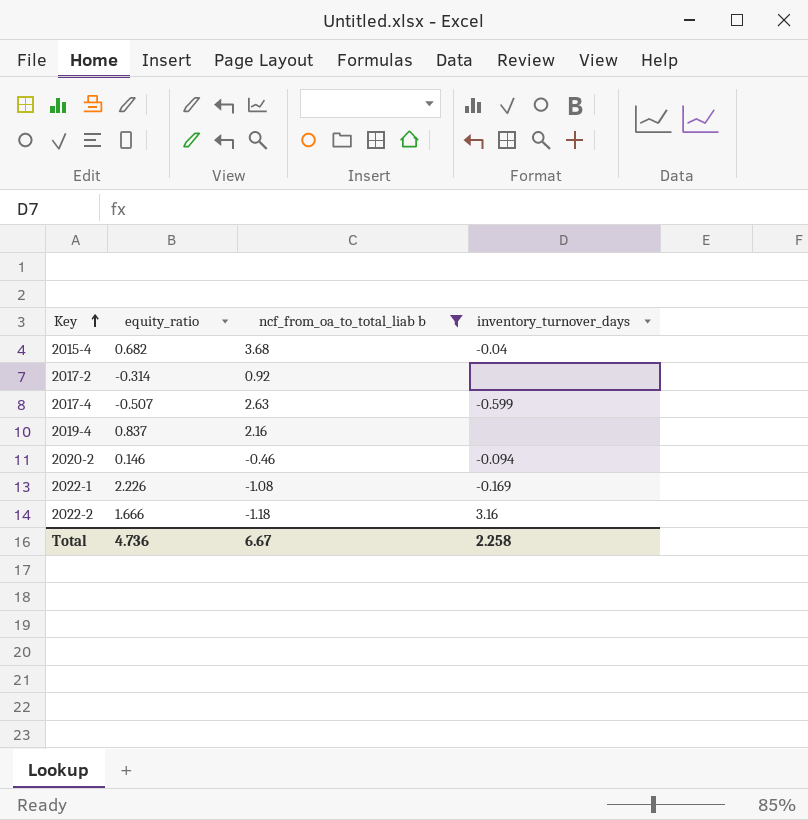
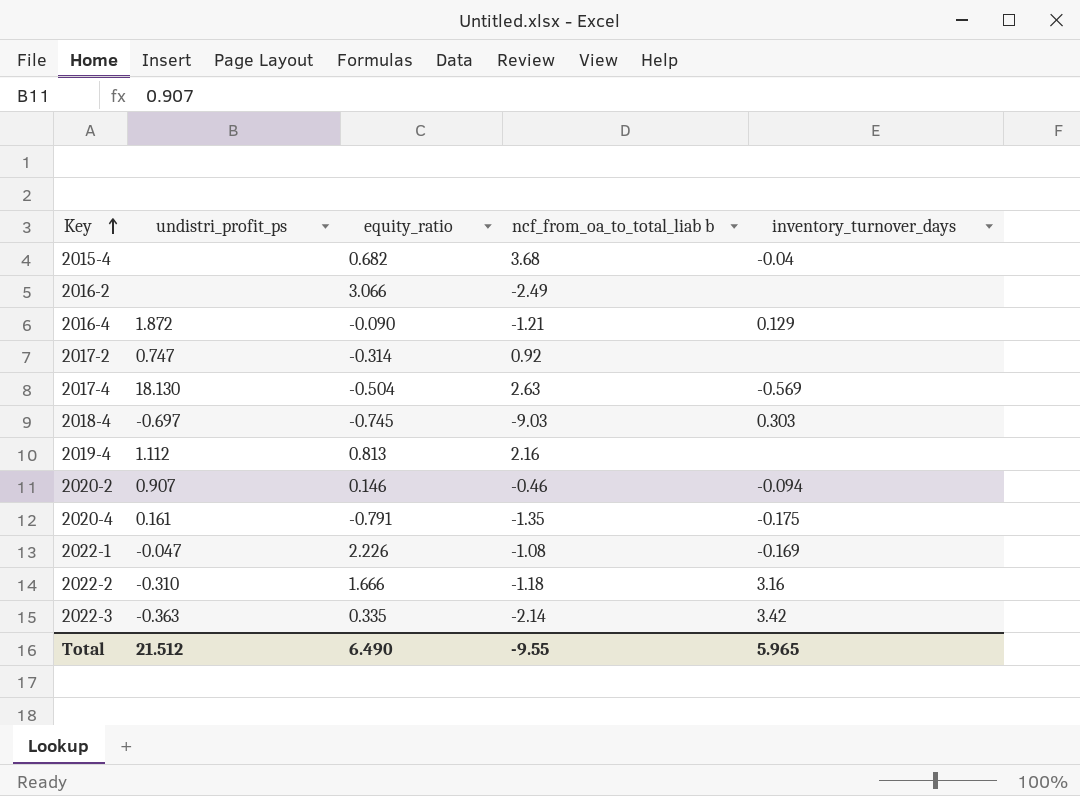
filter: ncf_from_oa_to_total_liab b >= -1.18 -> none
column undistri_profit_ps | position: none -> 2
2017-4 | equity_ratio: -0.507 -> -0.504
2017-4 | inventory_turnover_days: -0.599 -> -0.569
2019-4 | equity_ratio: 0.837 -> 0.813
Total | equity_ratio: 4.736 -> 6.490
Total | ncf_from_oa_to_total_liab b: 6.67 -> -9.55
Total | inventory_turnover_days: 2.258 -> 5.965

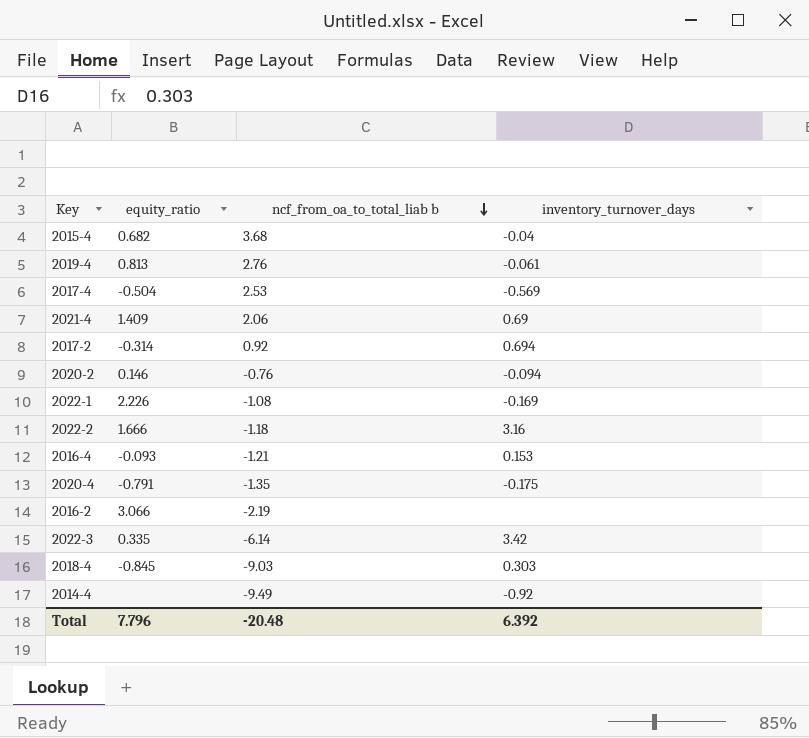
row order: Key ascending -> ncf_from_oa_to_total_liab b descending
column undistri_profit_ps | position: 2 -> none
2019-4 | ncf_from_oa_to_total_liab b: 2.16 -> 2.76
2019-4 | inventory_turnover_days: none -> -0.061
2017-4 | ncf_from_oa_to_total_liab b: 2.63 -> 2.53
row 2021-4: none -> 1.409 | 2.06 | 0.69
2017-2 | inventory_turnover_days: none -> 0.694
2020-2 | ncf_from_oa_to_total_liab b: -0.46 -> -0.76
2016-4 | equity_ratio: -0.090 -> -0.093
2016-4 | inventory_turnover_days: 0.129 -> 0.153
2016-2 | ncf_from_oa_to_total_liab b: -2.49 -> -2.19
2022-3 | ncf_from_oa_to_total_liab b: -2.14 -> -6.14
2018-4 | equity_ratio: -0.745 -> -0.845
row 2014-4: none -> none | -9.49 | -0.92
Total | equity_ratio: 6.490 -> 7.796
Total | ncf_from_oa_to_total_liab b: -9.55 -> -20.48
Total | inventory_turnover_days: 5.965 -> 6.392

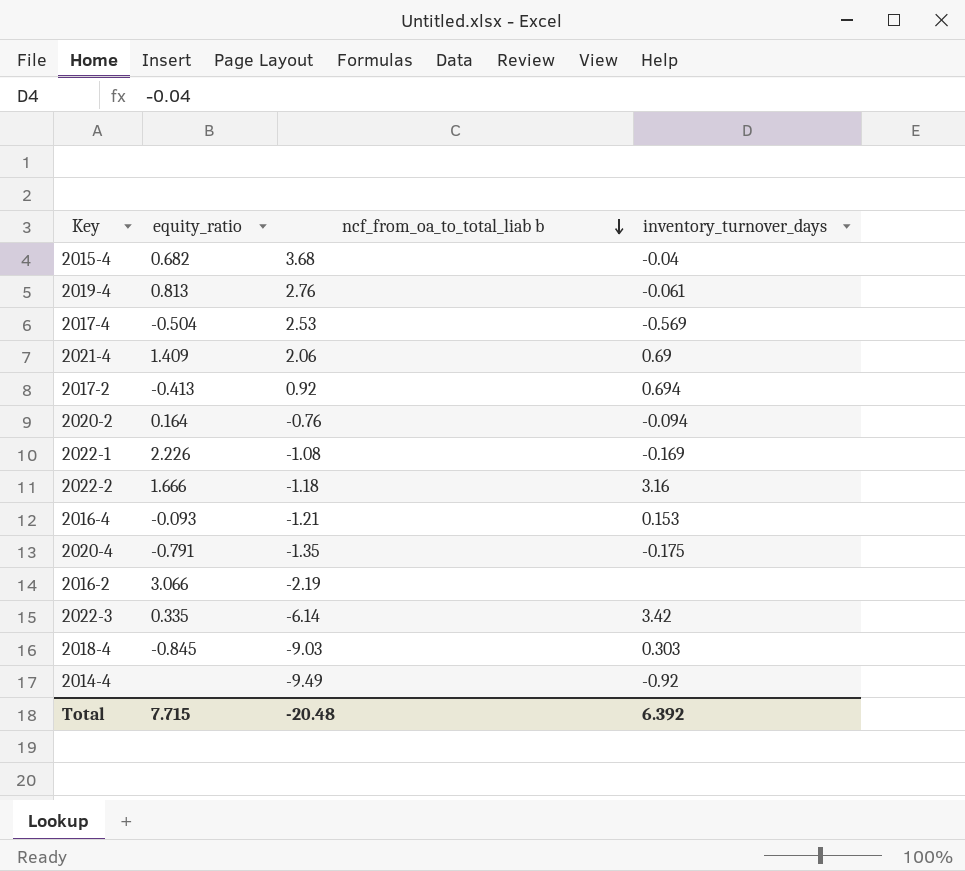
2017-2 | equity_ratio: -0.314 -> -0.413
2020-2 | equity_ratio: 0.146 -> 0.164
Total | equity_ratio: 7.796 -> 7.715

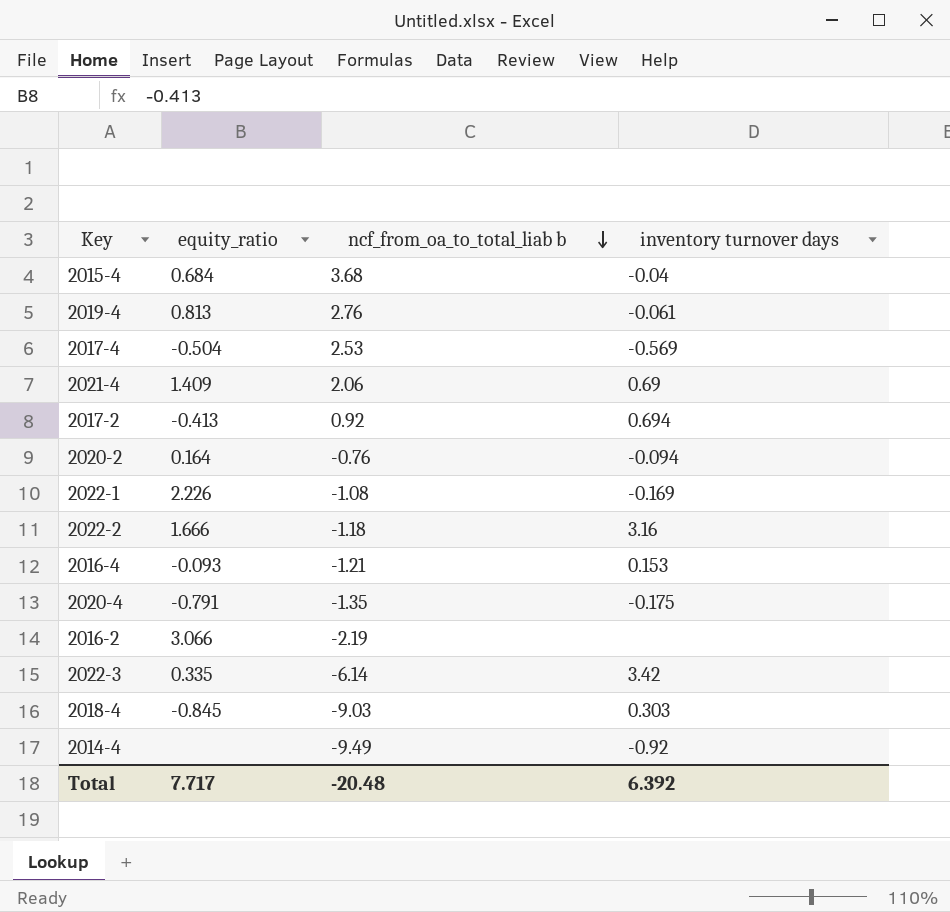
column name: inventory_turnover_days -> inventory turnover days
2015-4 | equity_ratio: 0.682 -> 0.684
Total | equity_ratio: 7.715 -> 7.717

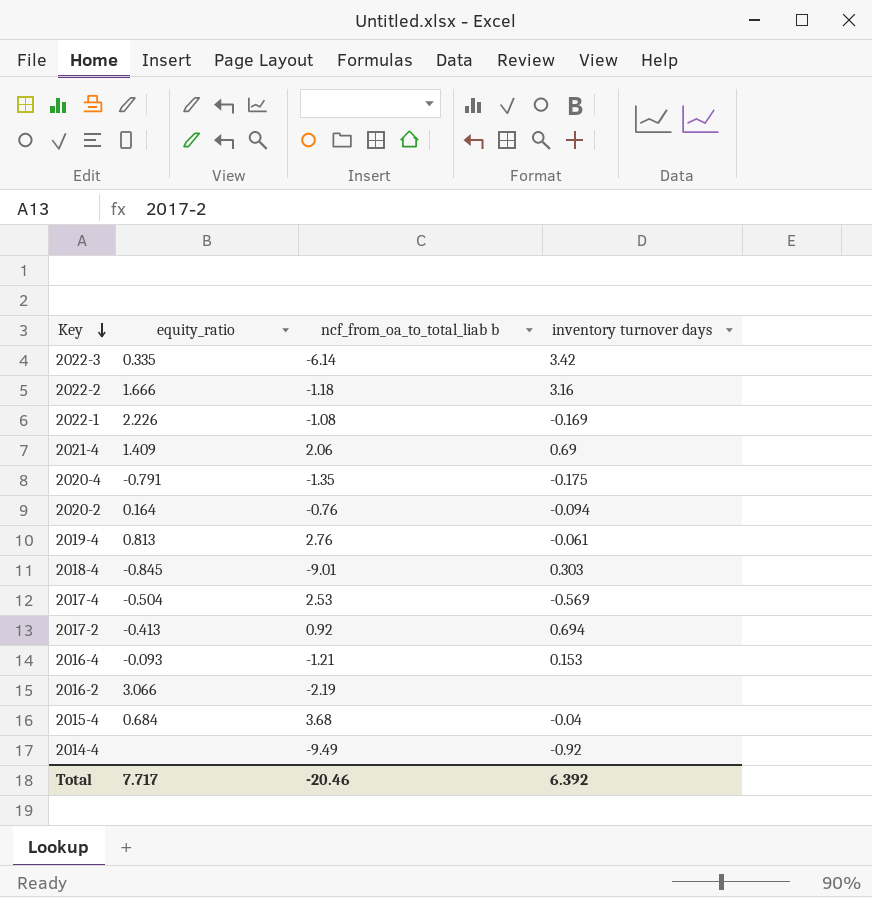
row order: ncf_from_oa_to_total_liab b descending -> Key descending
2018-4 | ncf_from_oa_to_total_liab b: -9.03 -> -9.01
Total | ncf_from_oa_to_total_liab b: -20.48 -> -20.46

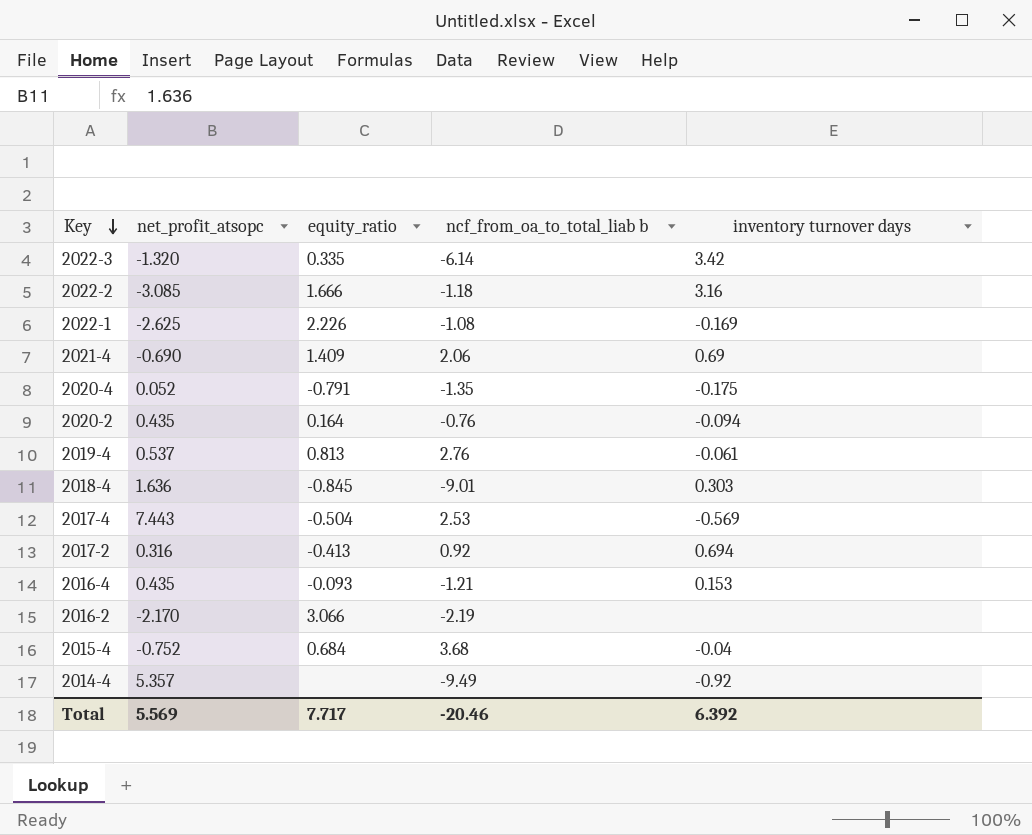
column net_profit_atsopc | position: none -> 2

